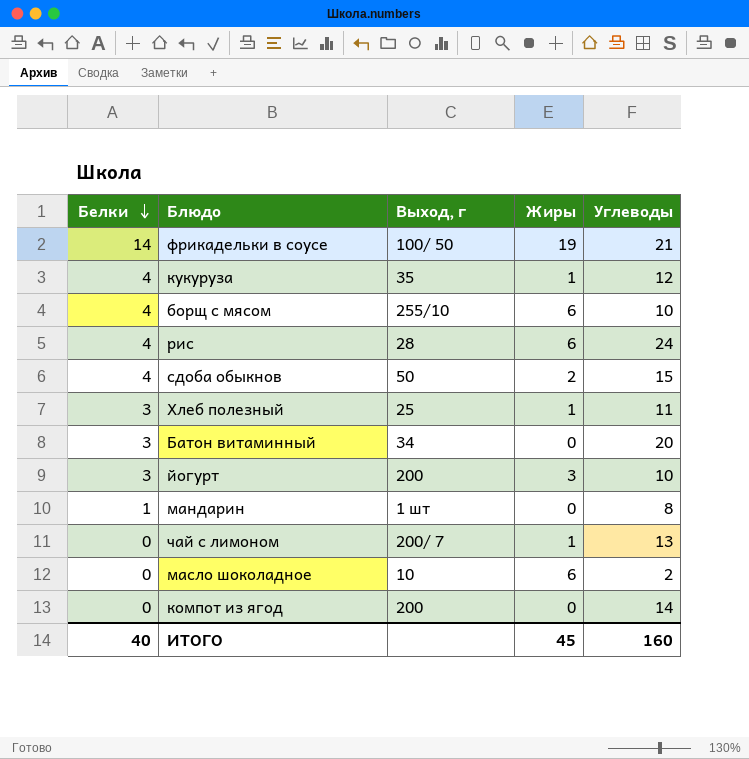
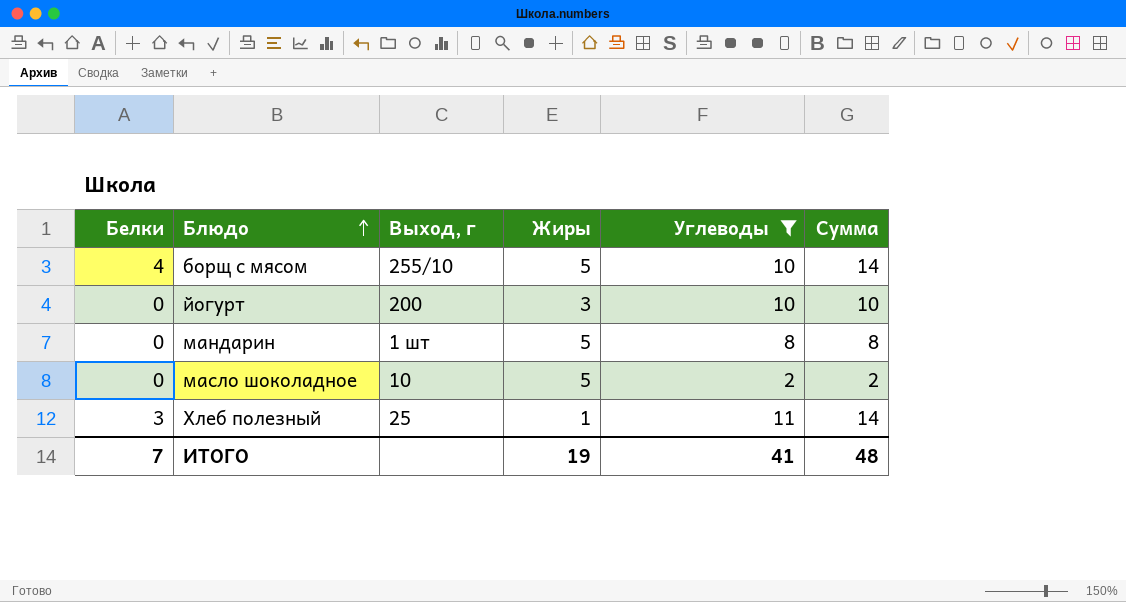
filter: none -> Углеводы <= 11
row order: Белки descending -> Блюдо ascending
column Сумма | formula: none -> [Белки] + [Углеводы]
борщ с мясом | Жиры: 6 -> 5
йогурт | Белки: 3 -> 0
мандарин | Белки: 1 -> 0
мандарин | Жиры: 0 -> 5
масло шоколадное | Жиры: 6 -> 5
ИТОГО | Белки: 40 -> 7
ИТОГО | Жиры: 45 -> 19
ИТОГО | Углеводы: 160 -> 41

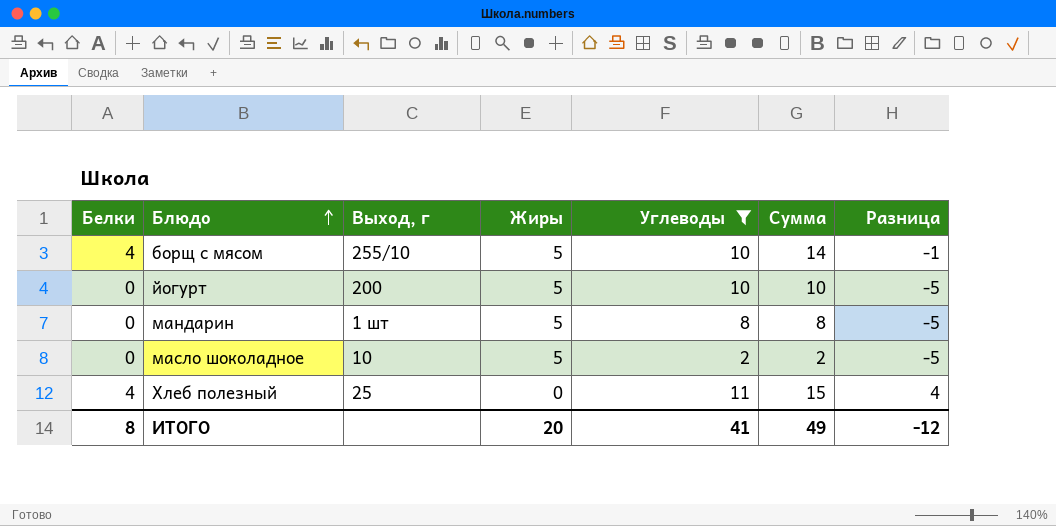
column Разница | formula: none -> [Белки] - [Жиры]
йогурт | Жиры: 3 -> 5
Хлеб полезный | Белки: 3 -> 4
Хлеб полезный | Жиры: 1 -> 0
Хлеб полезный | Сумма: 14 -> 15
ИТОГО | Белки: 7 -> 8
ИТОГО | Жиры: 19 -> 20
ИТОГО | Сумма: 48 -> 49

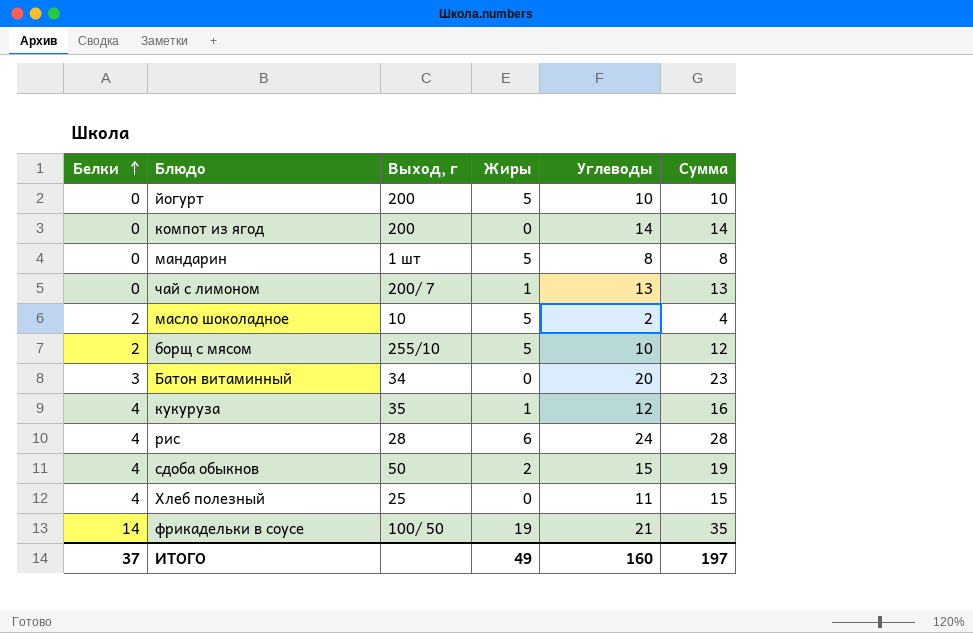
filter: Углеводы <= 11 -> none
row order: Блюдо ascending -> Белки ascending
column Разница | formula: [Белки] - [Жиры] -> none
масло шоколадное | Белки: 0 -> 2
масло шоколадное | Сумма: 2 -> 4
борщ с мясом | Белки: 4 -> 2
борщ с мясом | Сумма: 14 -> 12
ИТОГО | Белки: 8 -> 37
ИТОГО | Жиры: 20 -> 49
ИТОГО | Углеводы: 41 -> 160
ИТОГО | Сумма: 49 -> 197

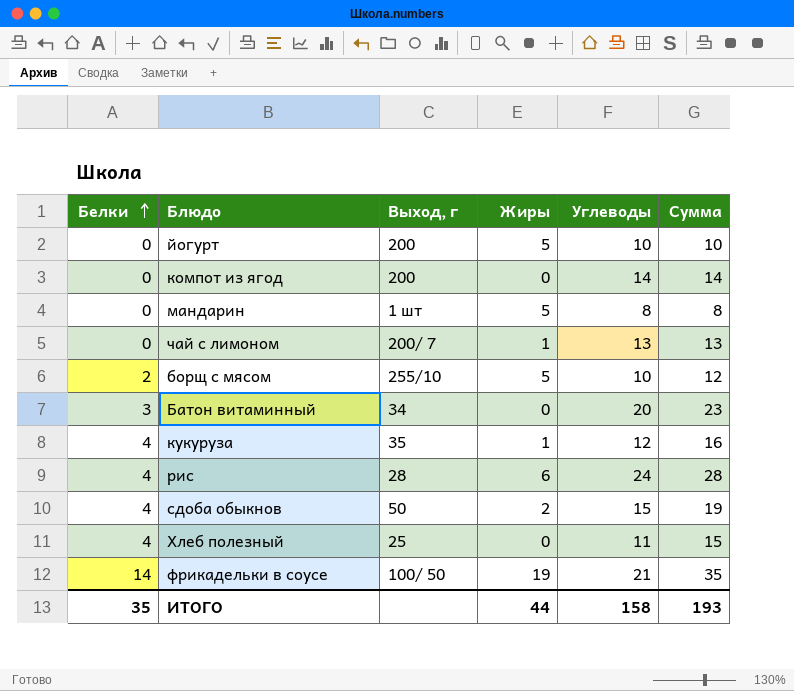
row масло шоколадное: 2 | 10 | 5 | 2 | 4 -> none
ИТОГО | Белки: 37 -> 35
ИТОГО | Жиры: 49 -> 44
ИТОГО | Углеводы: 160 -> 158
ИТОГО | Сумма: 197 -> 193

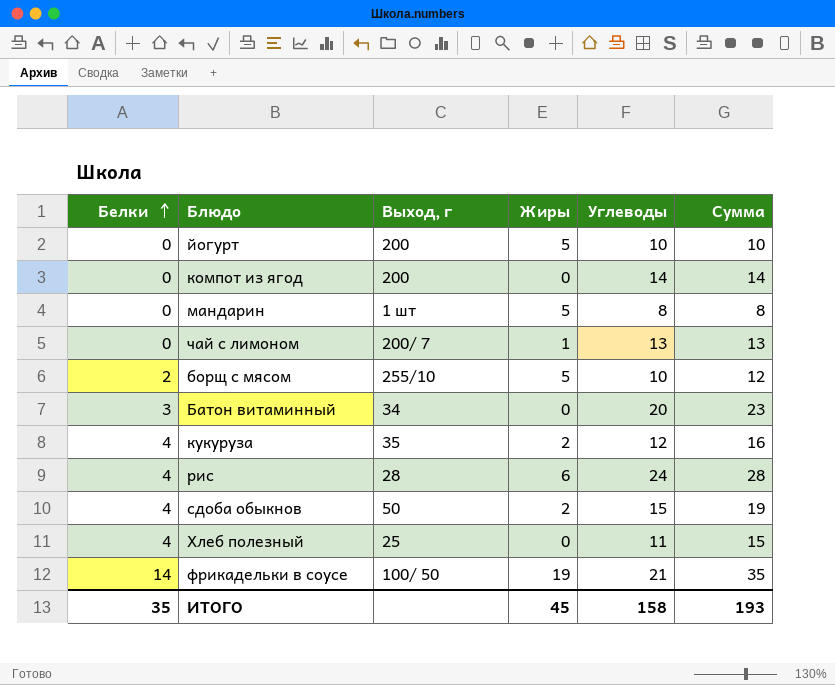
кукуруза | Жиры: 1 -> 2
ИТОГО | Жиры: 44 -> 45

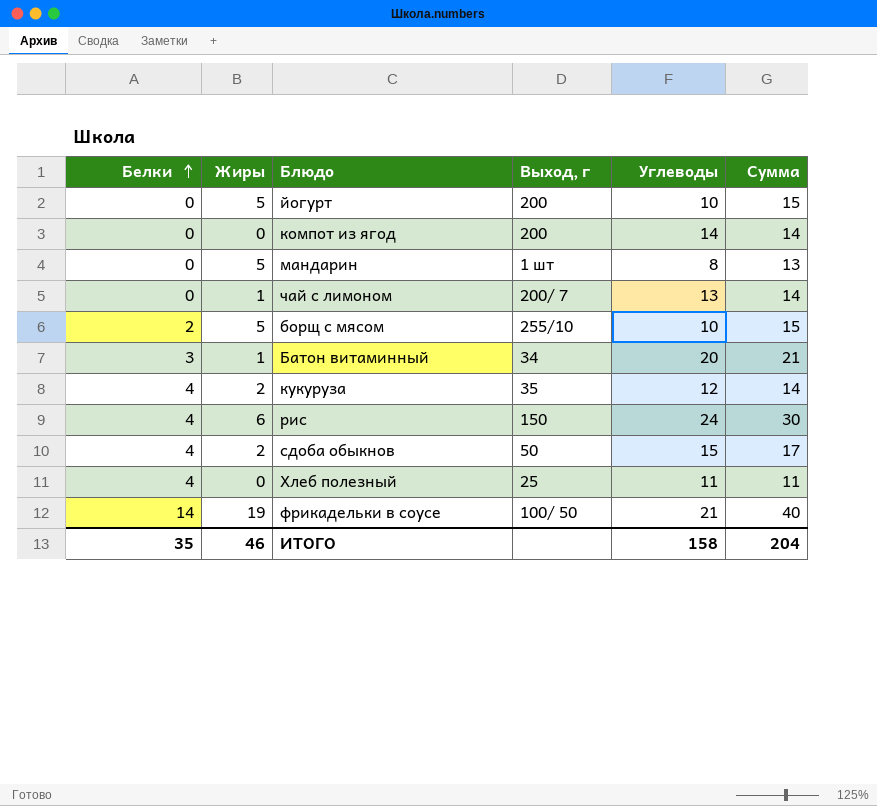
column Жиры | position: 4 -> 2
column Сумма | formula: [Белки] + [Углеводы] -> [Жиры] + [Углеводы]
Батон витаминный | Жиры: 0 -> 1
рис | Выход, г: 28 -> 150
ИТОГО | Жиры: 45 -> 46
ИТОГО | Сумма: 193 -> 204

